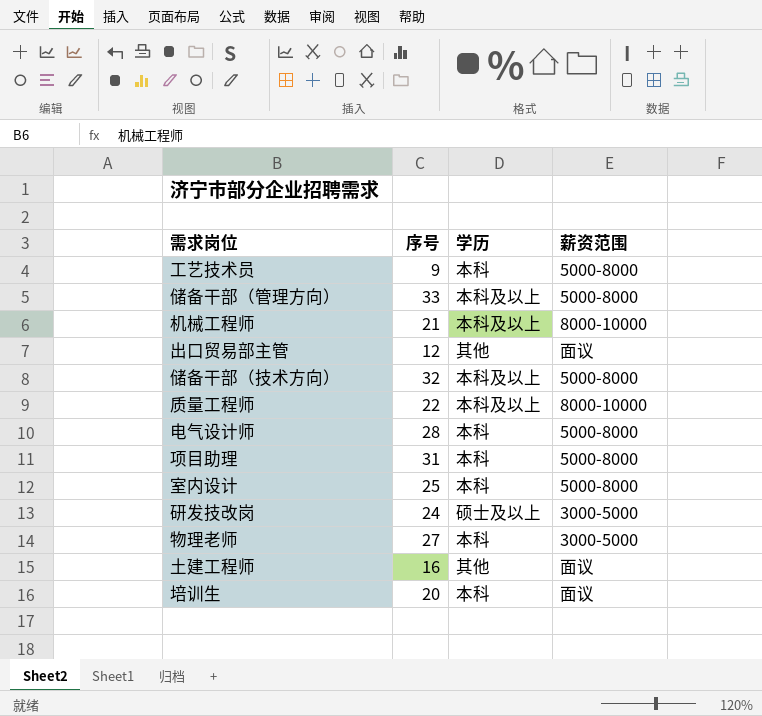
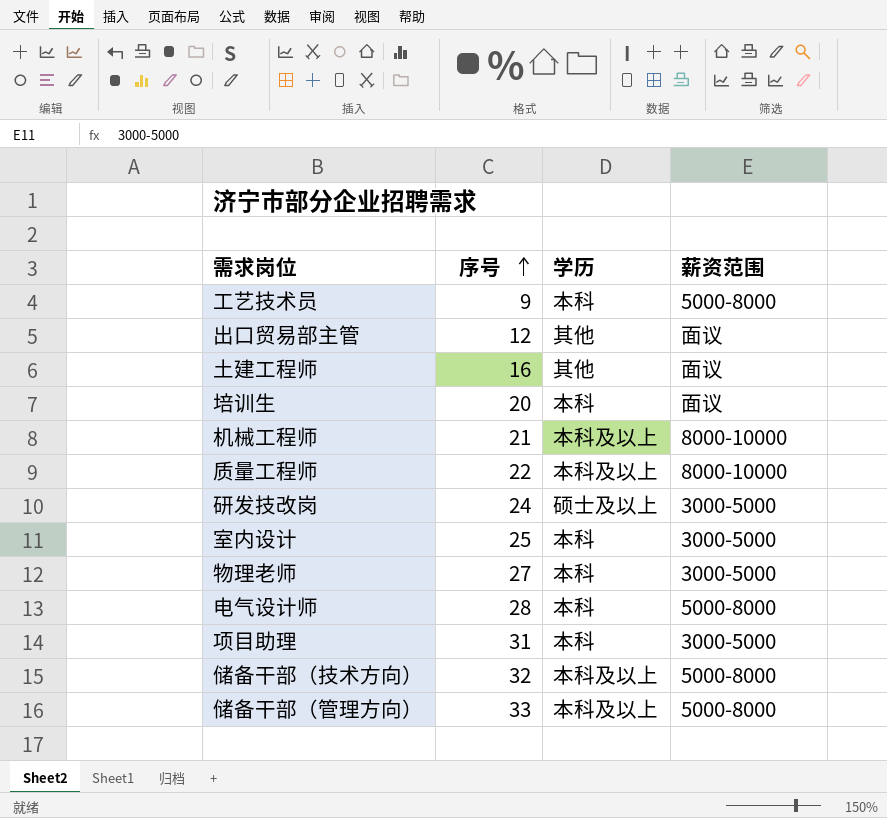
row order: none -> 序号 ascending
室内设计 | 薪资范围: 5000-8000 -> 3000-5000
项目助理 | 薪资范围: 5000-8000 -> 3000-5000

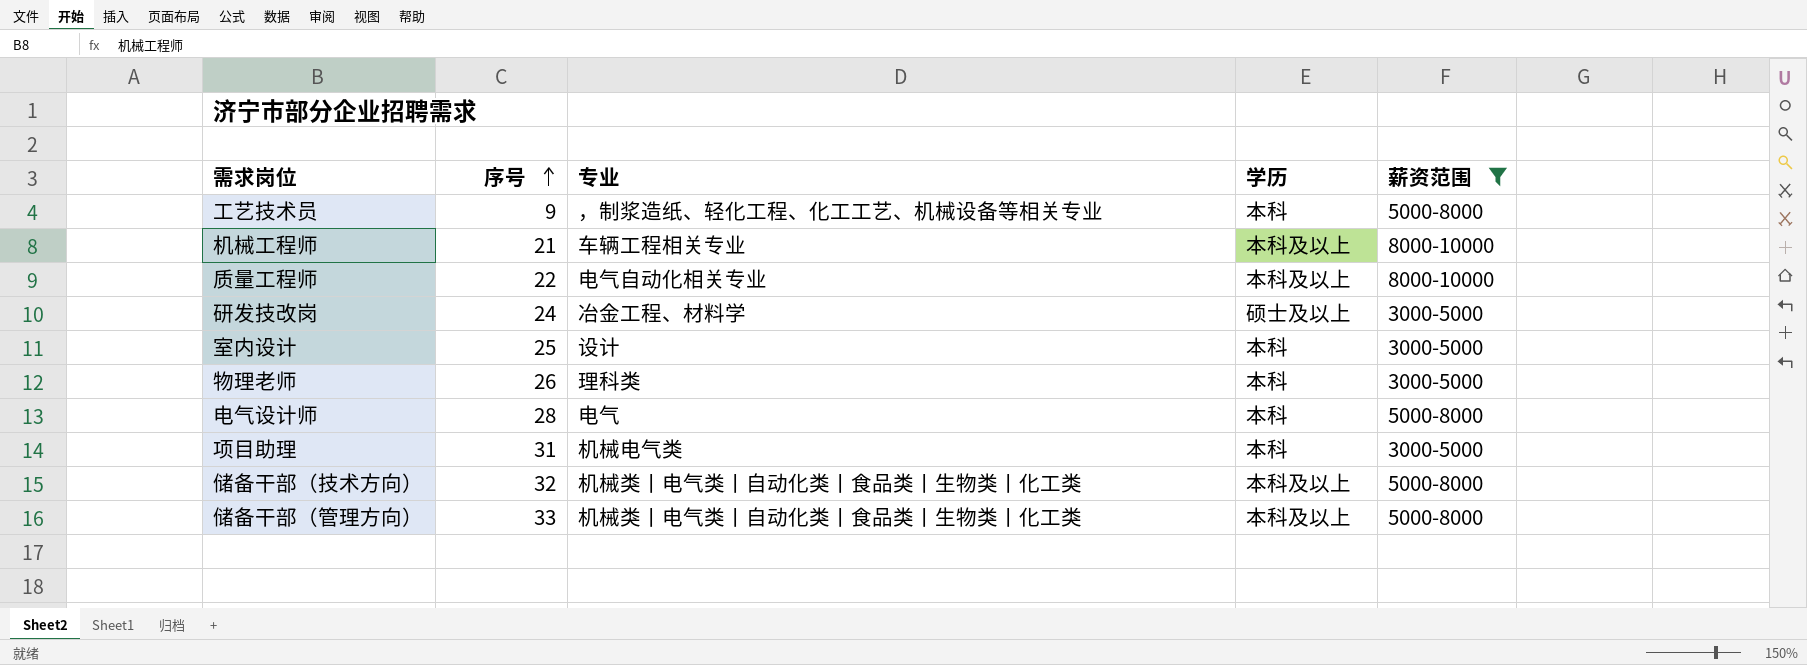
filter: none -> 薪资范围 != 面议
column 专业 | position: none -> 3
物理老师 | 序号: 27 -> 26

